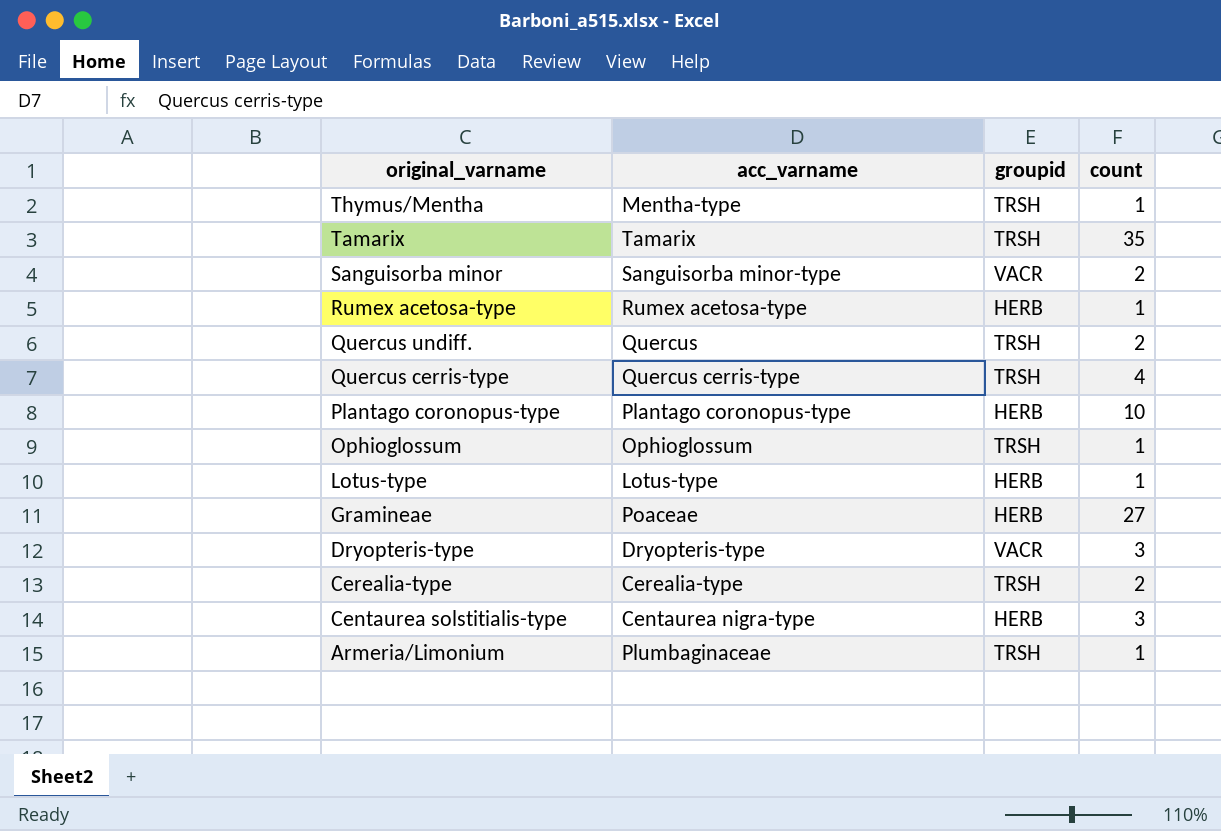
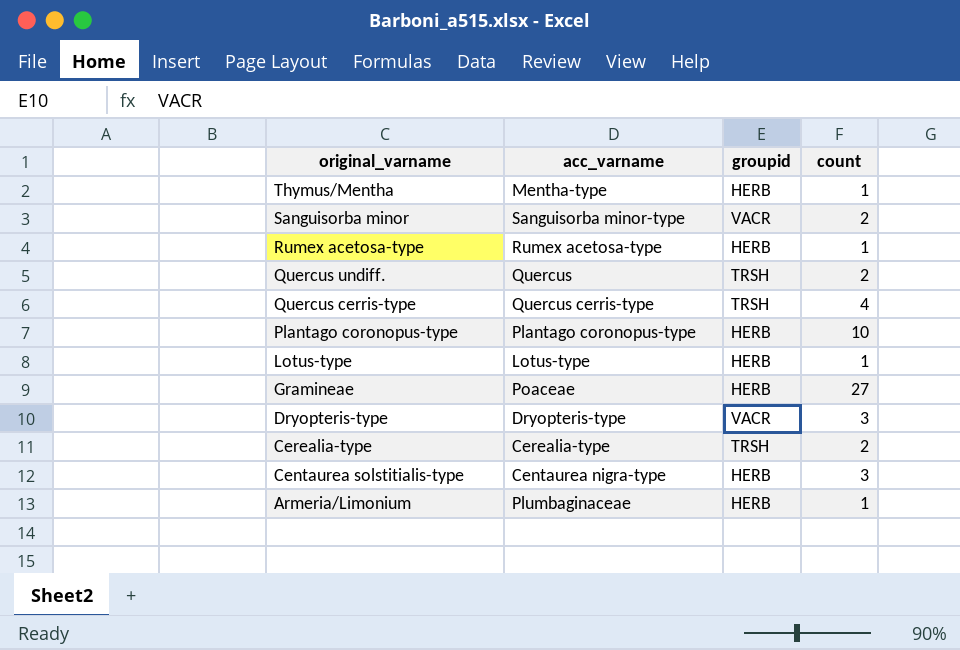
row Tamarix: Tamarix | TRSH | 35 -> none
row Ophioglossum: Ophioglossum | TRSH | 1 -> none
Thymus/Mentha | groupid: TRSH -> HERB
Armeria/Limonium | groupid: TRSH -> HERB

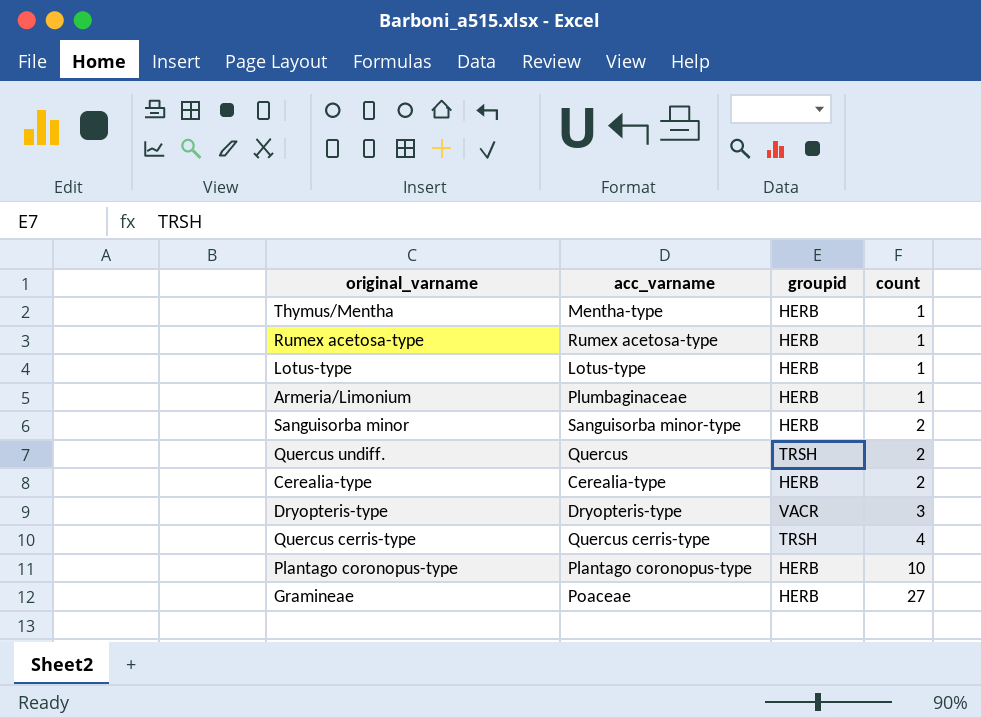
row order: original_varname descending -> count ascending
row Centaurea solstitialis-type: Centaurea nigra-type | HERB | 3 -> none
Sanguisorba minor | groupid: VACR -> HERB
Cerealia-type | groupid: TRSH -> HERB

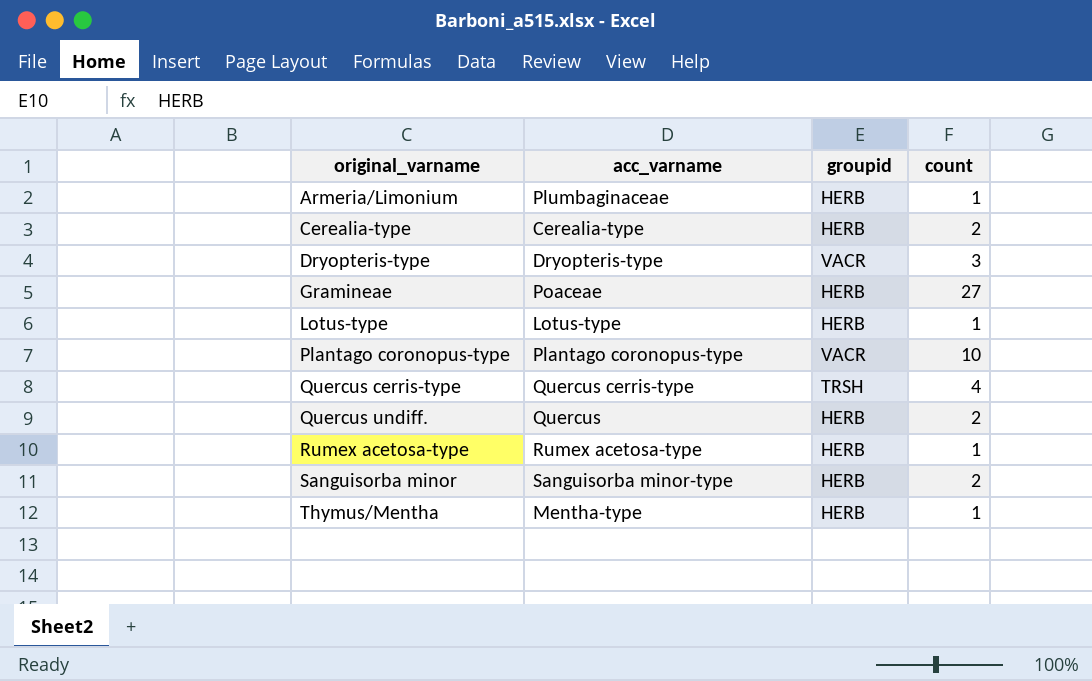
row order: count ascending -> original_varname ascending
Plantago coronopus-type | groupid: HERB -> VACR
Quercus undiff. | groupid: TRSH -> HERB

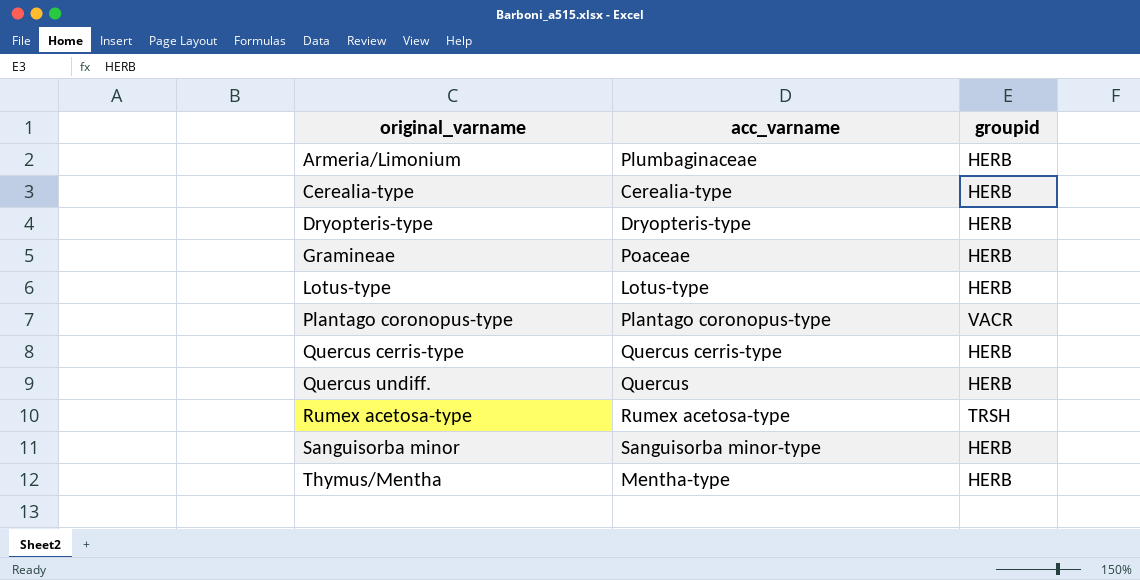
column count | position: 4 -> none
Dryopteris-type | groupid: VACR -> HERB
Quercus cerris-type | groupid: TRSH -> HERB
Rumex acetosa-type | groupid: HERB -> TRSH

